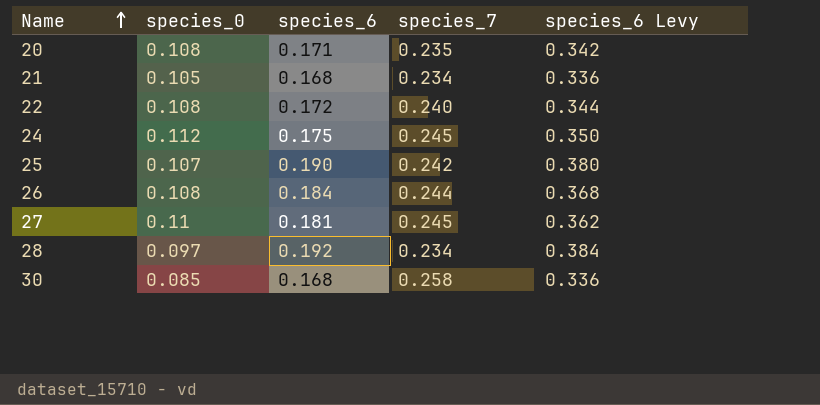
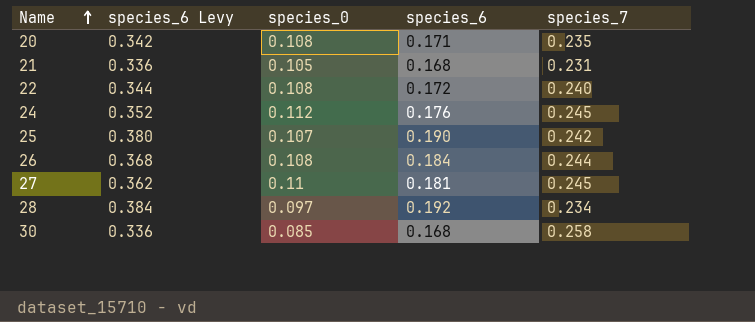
column species_6 Levy | position: 5 -> 2
21 | species_7: 0.234 -> 0.231
24 | species_6 Levy: 0.350 -> 0.352
24 | species_6: 0.175 -> 0.176

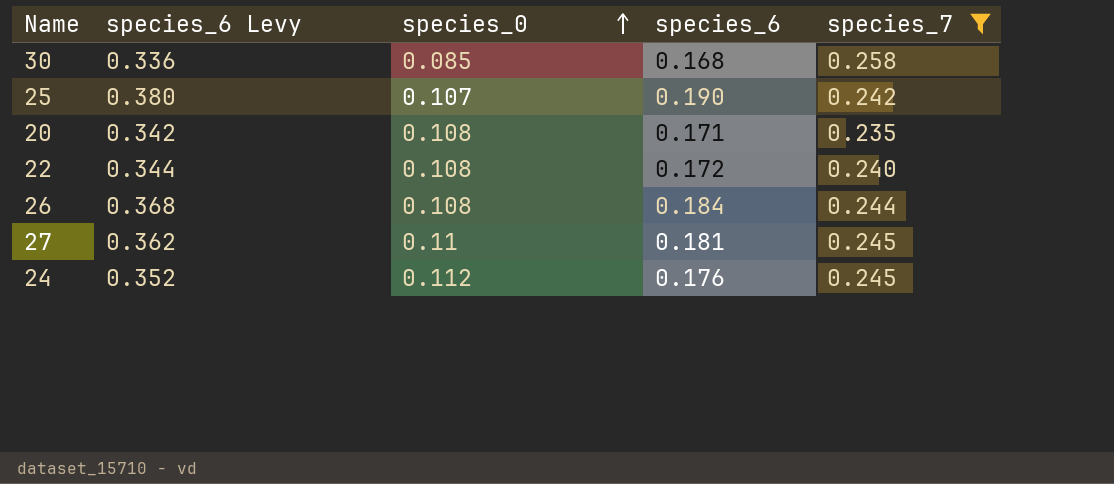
filter: none -> species_7 >= 0.235
row order: Name ascending -> species_0 ascending

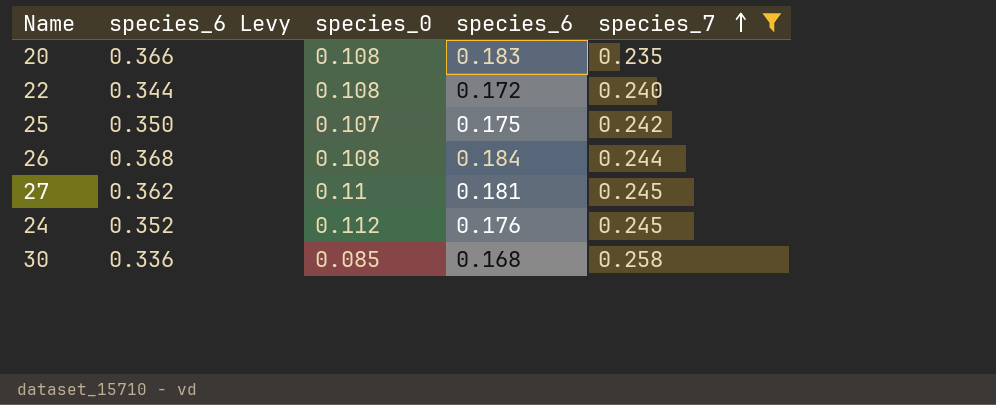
row order: species_0 ascending -> species_7 ascending
20 | species_6 Levy: 0.342 -> 0.366
20 | species_6: 0.171 -> 0.183
25 | species_6 Levy: 0.380 -> 0.350
25 | species_6: 0.190 -> 0.175

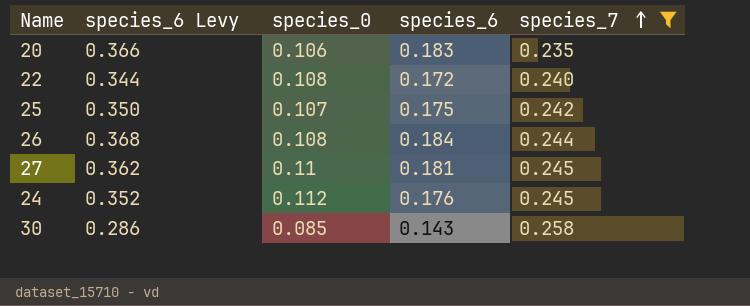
20 | species_0: 0.108 -> 0.106
30 | species_6 Levy: 0.336 -> 0.286
30 | species_6: 0.168 -> 0.143

